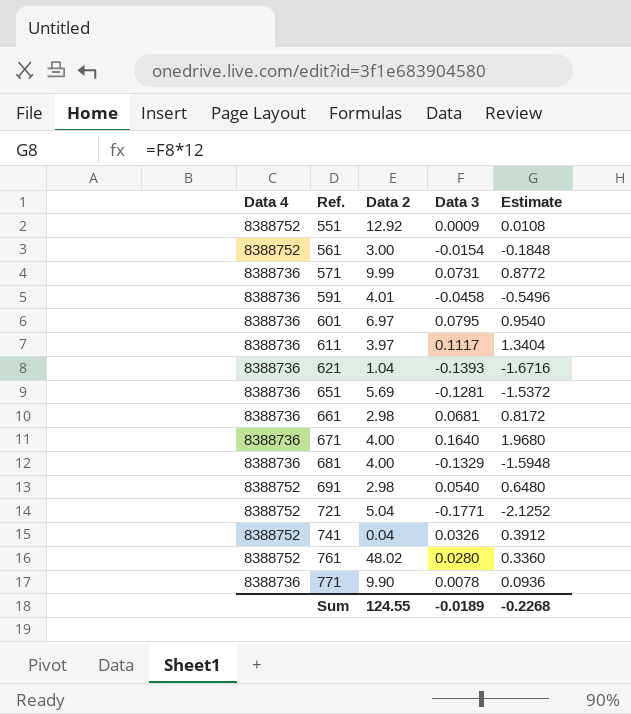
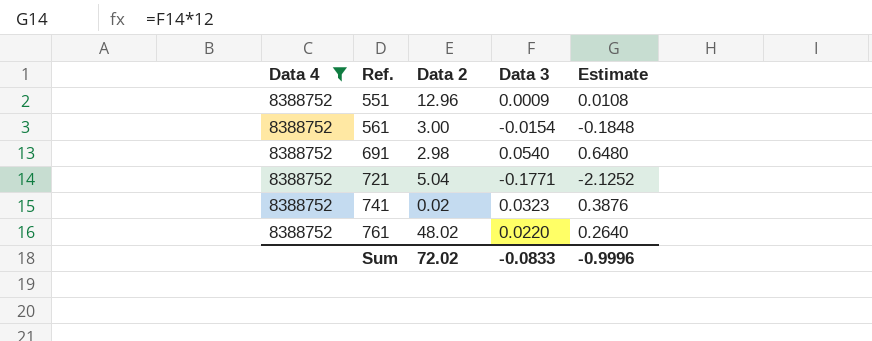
filter: none -> Data 4 = 8388752
551 | Data 2: 12.92 -> 12.96
741 | Data 2: 0.04 -> 0.02
741 | Data 3: 0.0326 -> 0.0323
741 | Estimate: 0.3912 -> 0.3876
761 | Data 3: 0.0280 -> 0.0220
761 | Estimate: 0.3360 -> 0.2640
Sum | Data 2: 124.55 -> 72.02
Sum | Data 3: -0.0189 -> -0.0833
Sum | Estimate: -0.2268 -> -0.9996

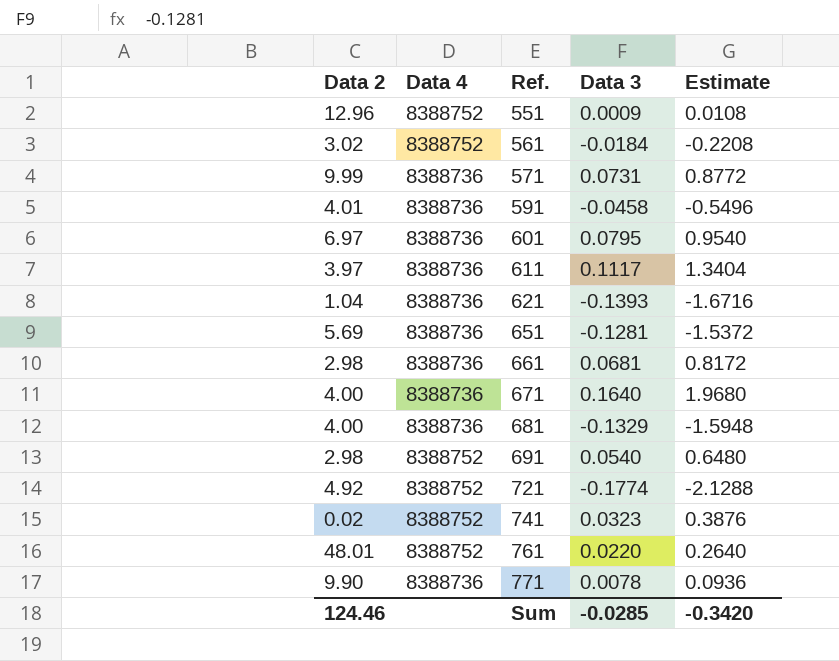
filter: Data 4 = 8388752 -> none
column Data 2 | position: 3 -> 1
561 | Data 2: 3.00 -> 3.02
561 | Data 3: -0.0154 -> -0.0184
561 | Estimate: -0.1848 -> -0.2208
721 | Data 2: 5.04 -> 4.92
721 | Data 3: -0.1771 -> -0.1774
721 | Estimate: -2.1252 -> -2.1288
761 | Data 2: 48.02 -> 48.01
Sum | Data 2: 72.02 -> 124.46
Sum | Data 3: -0.0833 -> -0.0285
Sum | Estimate: -0.9996 -> -0.3420

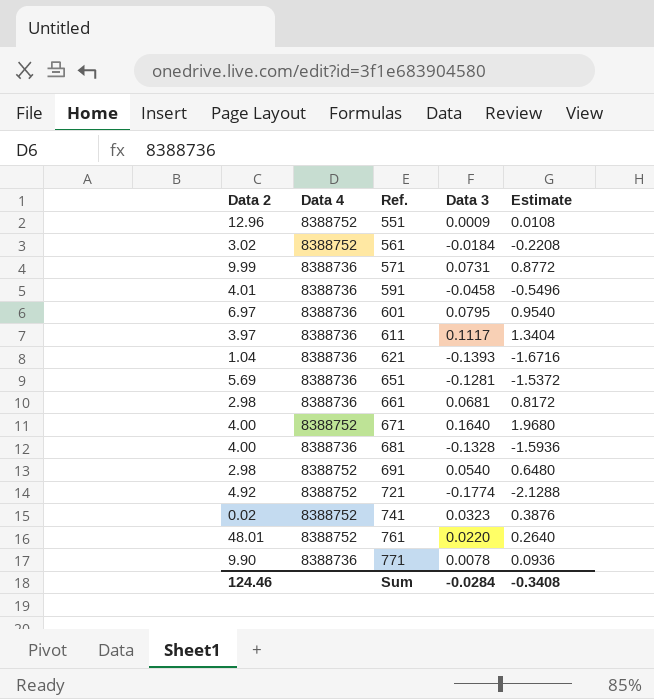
671 | Data 4: 8388736 -> 8388752
681 | Data 3: -0.1329 -> -0.1328
681 | Estimate: -1.5948 -> -1.5936
Sum | Data 3: -0.0285 -> -0.0284
Sum | Estimate: -0.3420 -> -0.3408

